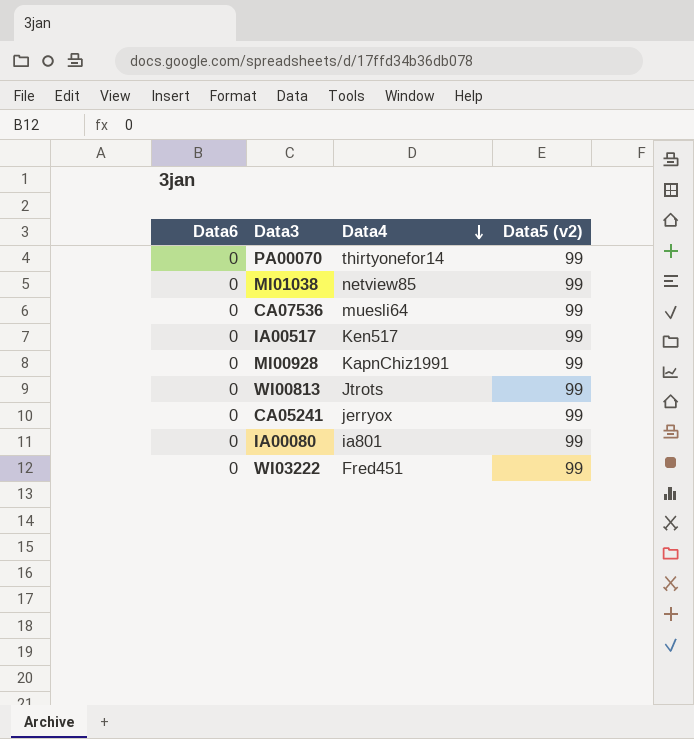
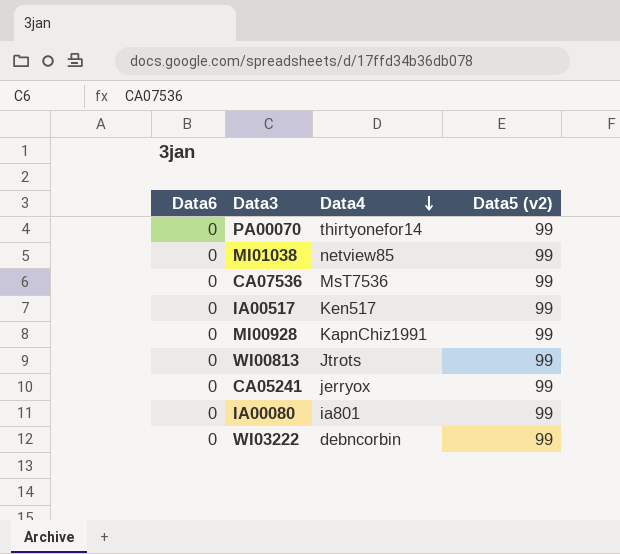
CA07536 | Data4: muesli64 -> MsT7536
WI03222 | Data4: Fred451 -> debncorbin

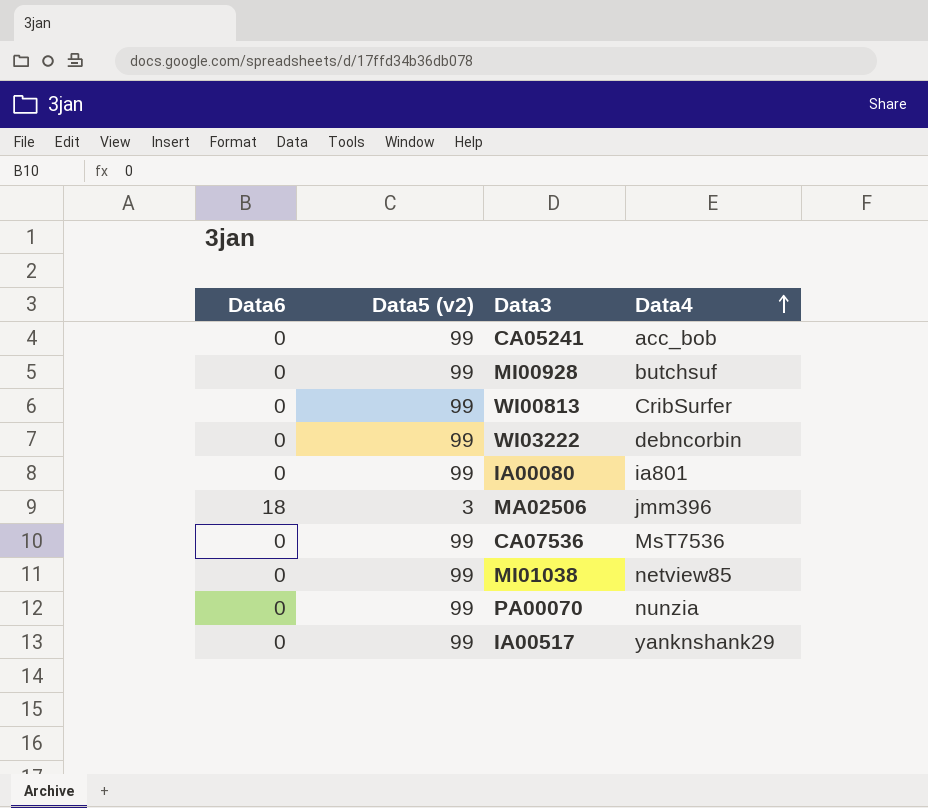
row order: Data4 descending -> Data4 ascending
column Data5 (v2) | position: 4 -> 2
CA05241 | Data4: jerryox -> acc_bob
MI00928 | Data4: KapnChiz1991 -> butchsuf
WI00813 | Data4: Jtrots -> CribSurfer
row MA02506: none -> 18 | 3 | jmm396
PA00070 | Data4: thirtyonefor14 -> nunzia
IA00517 | Data4: Ken517 -> yanknshank29

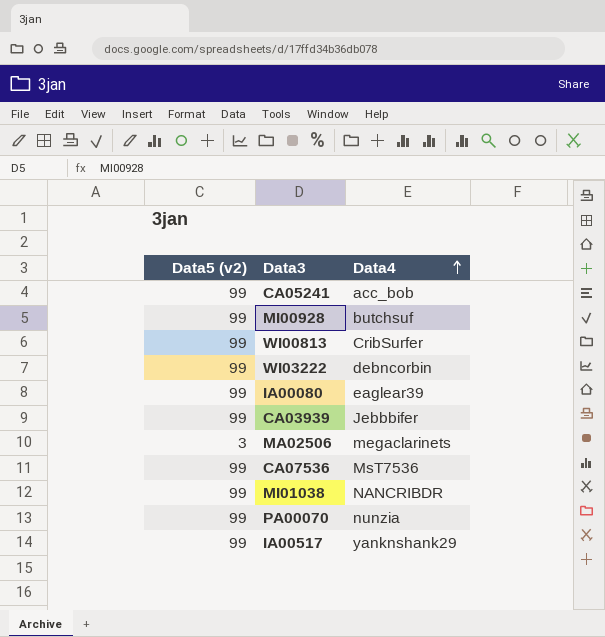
column Data6 | position: 1 -> none
IA00080 | Data4: ia801 -> eaglear39
row CA03939: none -> 99 | Jebbbifer
MA02506 | Data4: jmm396 -> megaclarinets
MI01038 | Data4: netview85 -> NANCRIBDR

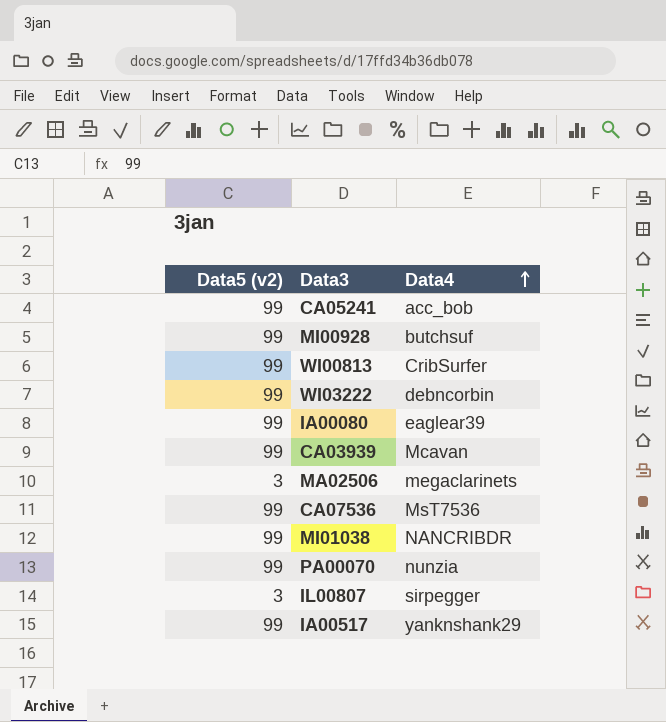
CA03939 | Data4: Jebbbifer -> Mcavan
row IL00807: none -> 3 | sirpegger

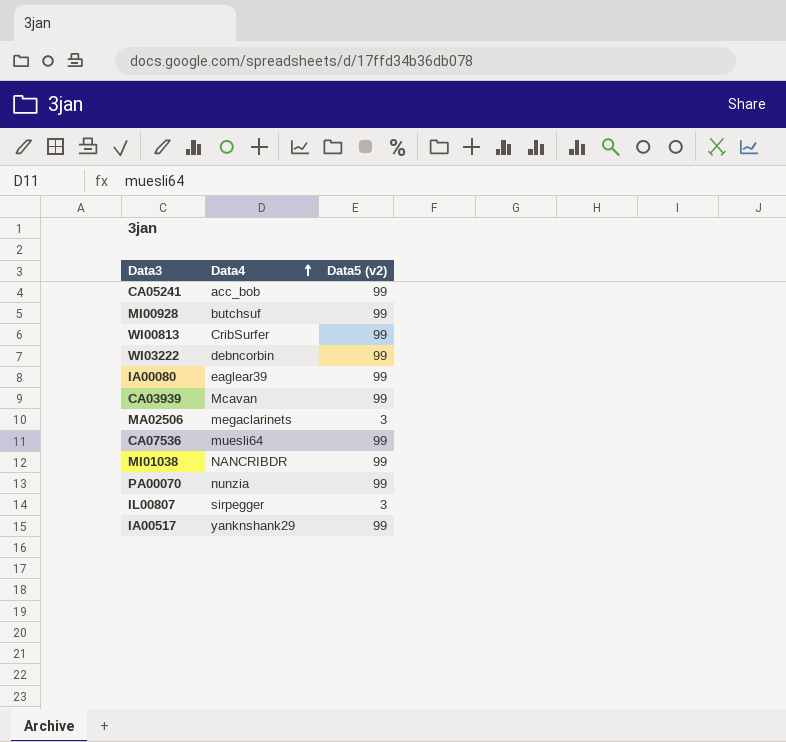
column Data5 (v2) | position: 1 -> 3
CA07536 | Data4: MsT7536 -> muesli64

